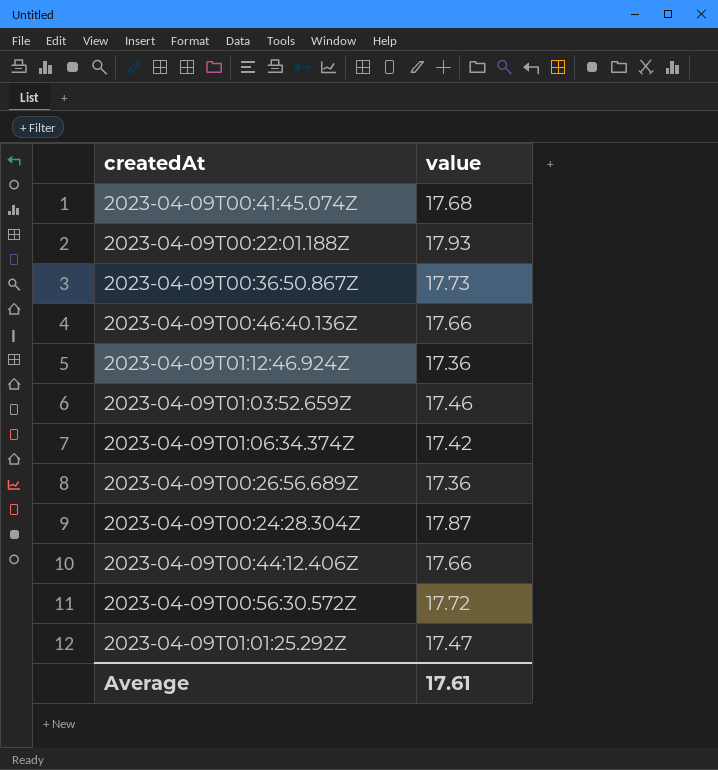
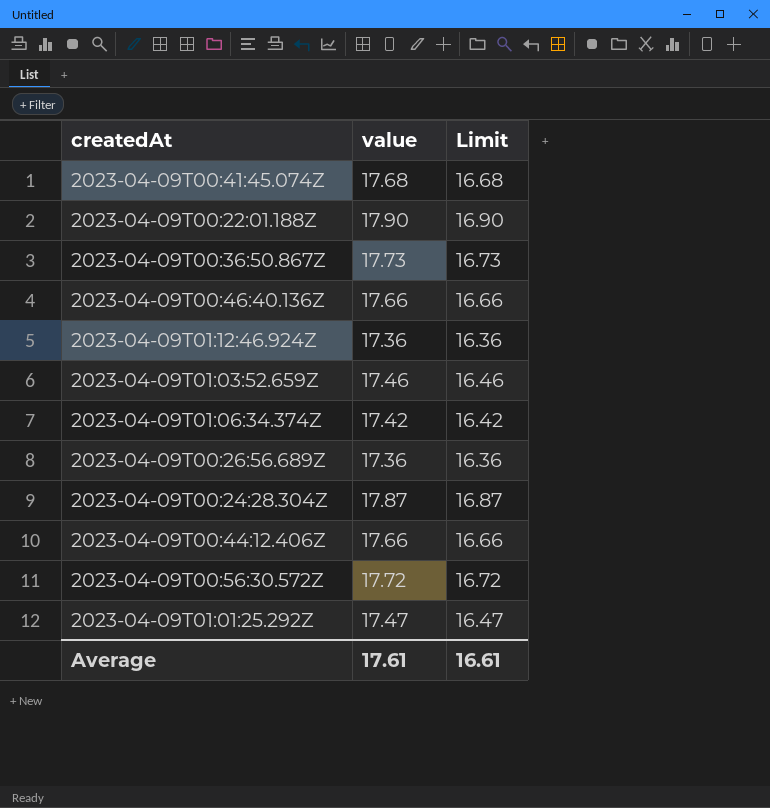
column Limit | formula: none -> [value] - 1
2023-04-09T00:22:01.188Z | value: 17.93 -> 17.90

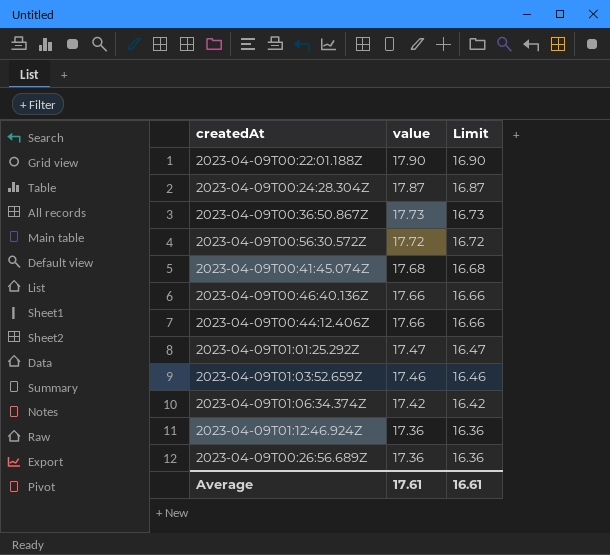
row order: none -> value descending

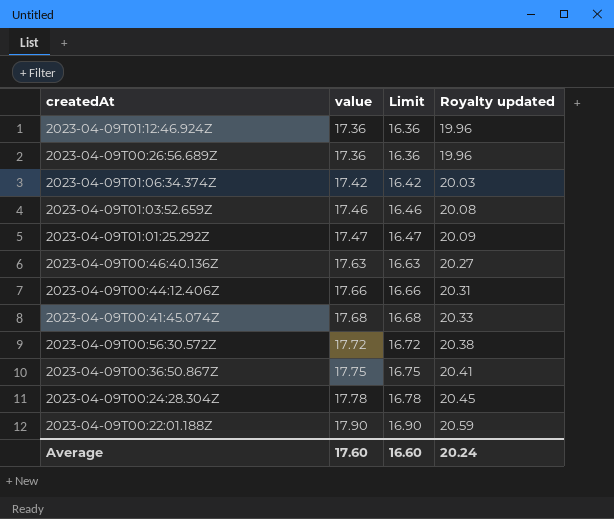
row order: value descending -> value ascending
column Royalty updated | formula: none -> [value] * 1.15
2023-04-09T00:46:40.136Z | value: 17.66 -> 17.63
2023-04-09T00:46:40.136Z | Limit: 16.66 -> 16.63
2023-04-09T00:36:50.867Z | value: 17.73 -> 17.75
2023-04-09T00:36:50.867Z | Limit: 16.73 -> 16.75
2023-04-09T00:24:28.304Z | value: 17.87 -> 17.78
2023-04-09T00:24:28.304Z | Limit: 16.87 -> 16.78
Average | value: 17.61 -> 17.60
Average | Limit: 16.61 -> 16.60

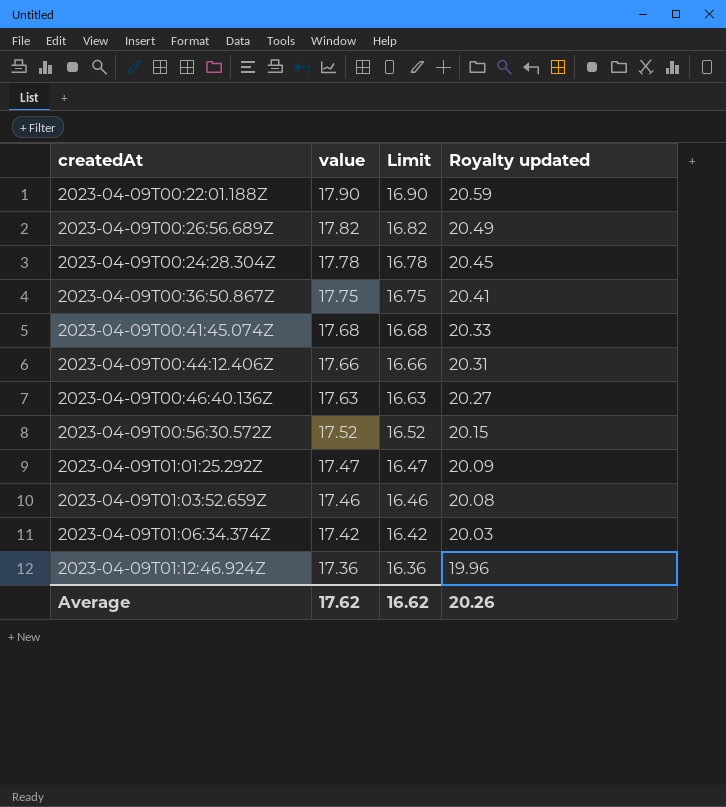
row order: value ascending -> value descending
2023-04-09T00:26:56.689Z | value: 17.36 -> 17.82
2023-04-09T00:26:56.689Z | Limit: 16.36 -> 16.82
2023-04-09T00:26:56.689Z | Royalty updated: 19.96 -> 20.49
2023-04-09T00:56:30.572Z | value: 17.72 -> 17.52
2023-04-09T00:56:30.572Z | Limit: 16.72 -> 16.52
2023-04-09T00:56:30.572Z | Royalty updated: 20.38 -> 20.15
Average | value: 17.60 -> 17.62
Average | Limit: 16.60 -> 16.62
Average | Royalty updated: 20.24 -> 20.26

